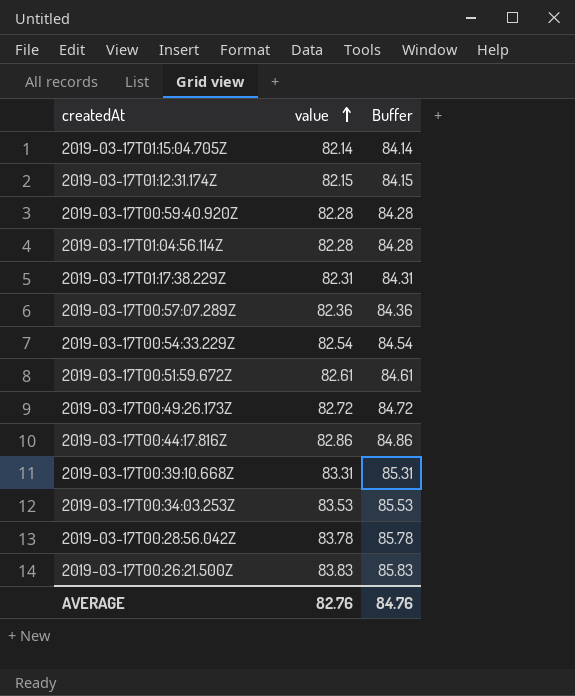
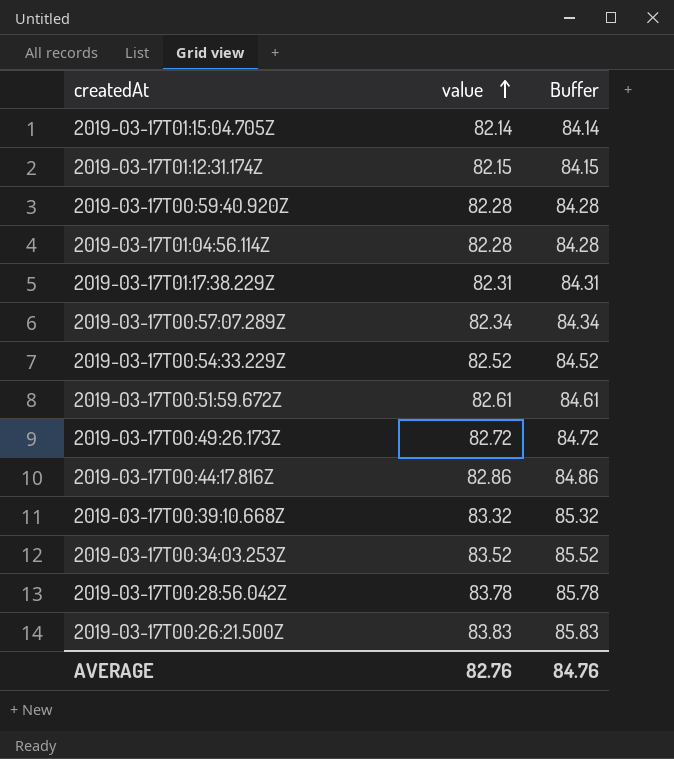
2019-03-17T00:57:07.289Z | value: 82.36 -> 82.34
2019-03-17T00:57:07.289Z | Buffer: 84.36 -> 84.34
2019-03-17T00:54:33.229Z | value: 82.54 -> 82.52
2019-03-17T00:54:33.229Z | Buffer: 84.54 -> 84.52
2019-03-17T00:39:10.668Z | value: 83.31 -> 83.32
2019-03-17T00:39:10.668Z | Buffer: 85.31 -> 85.32
2019-03-17T00:34:03.253Z | value: 83.53 -> 83.52
2019-03-17T00:34:03.253Z | Buffer: 85.53 -> 85.52

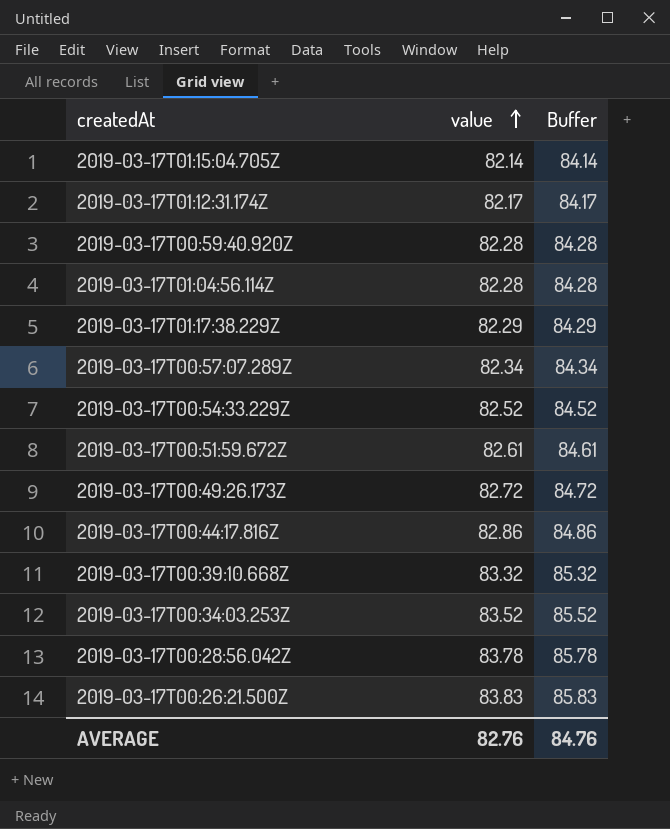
2019-03-17T01:12:31.174Z | value: 82.15 -> 82.17
2019-03-17T01:12:31.174Z | Buffer: 84.15 -> 84.17
2019-03-17T01:17:38.229Z | value: 82.31 -> 82.29
2019-03-17T01:17:38.229Z | Buffer: 84.31 -> 84.29

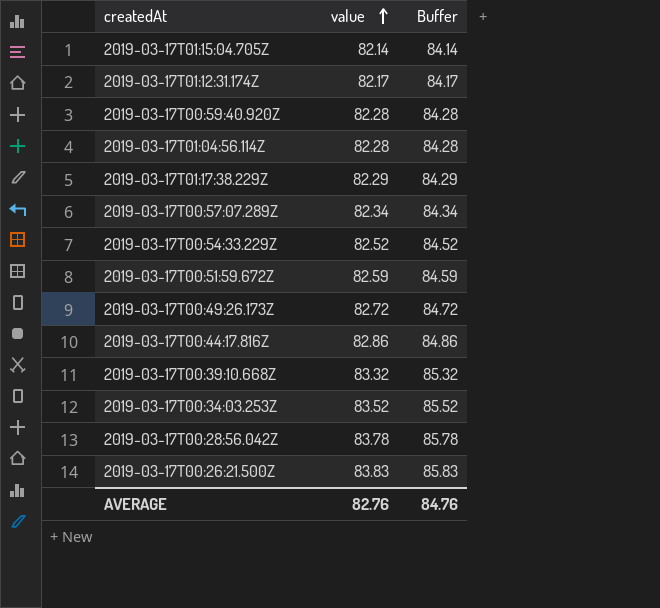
2019-03-17T00:51:59.672Z | value: 82.61 -> 82.59
2019-03-17T00:51:59.672Z | Buffer: 84.61 -> 84.59

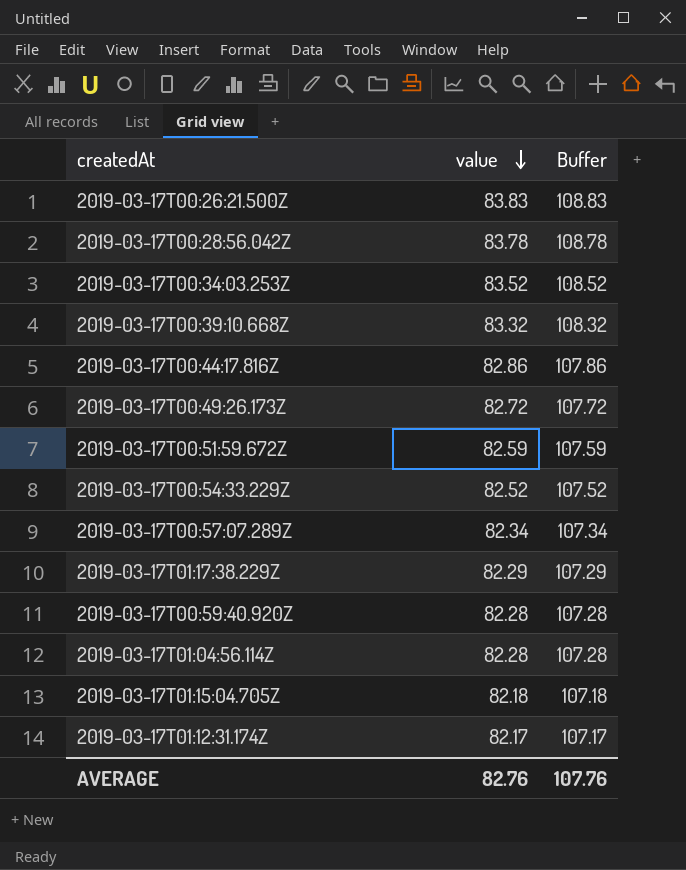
row order: value ascending -> value descending
column Buffer | formula: [value] + 2 -> [value] + 25
2019-03-17T01:15:04.705Z | value: 82.14 -> 82.18
AVERAGE | Buffer: 84.76 -> 107.76

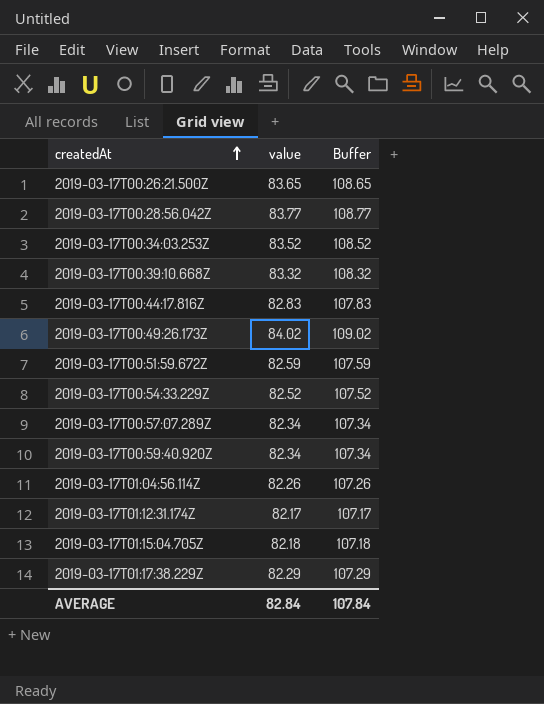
row order: value descending -> createdAt ascending
2019-03-17T00:26:21.500Z | value: 83.83 -> 83.65
2019-03-17T00:26:21.500Z | Buffer: 108.83 -> 108.65
2019-03-17T00:28:56.042Z | value: 83.78 -> 83.77
2019-03-17T00:28:56.042Z | Buffer: 108.78 -> 108.77
2019-03-17T00:44:17.816Z | value: 82.86 -> 82.83
2019-03-17T00:44:17.816Z | Buffer: 107.86 -> 107.83
2019-03-17T00:49:26.173Z | value: 82.72 -> 84.02
2019-03-17T00:49:26.173Z | Buffer: 107.72 -> 109.02
2019-03-17T00:59:40.920Z | value: 82.28 -> 82.34
2019-03-17T00:59:40.920Z | Buffer: 107.28 -> 107.34
2019-03-17T01:04:56.114Z | value: 82.28 -> 82.26
2019-03-17T01:04:56.114Z | Buffer: 107.28 -> 107.26
AVERAGE | value: 82.76 -> 82.84
AVERAGE | Buffer: 107.76 -> 107.84

